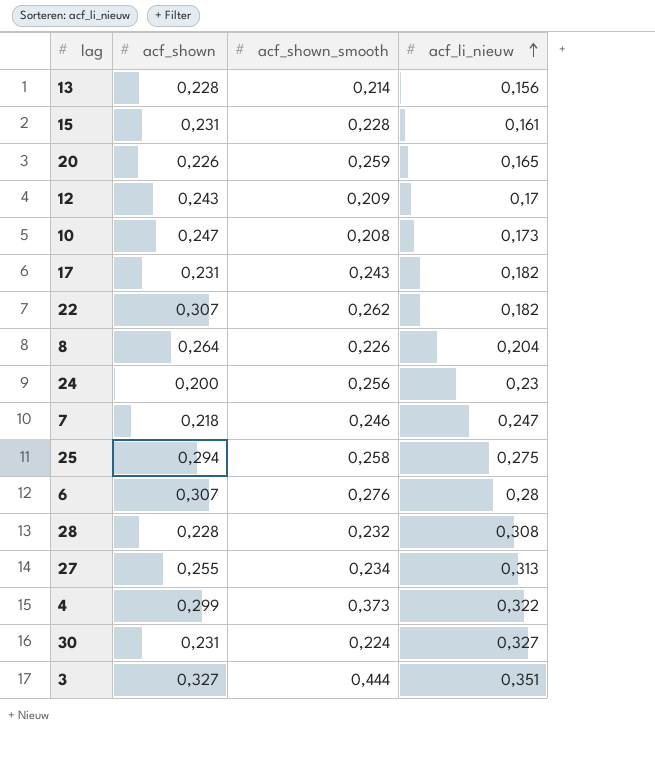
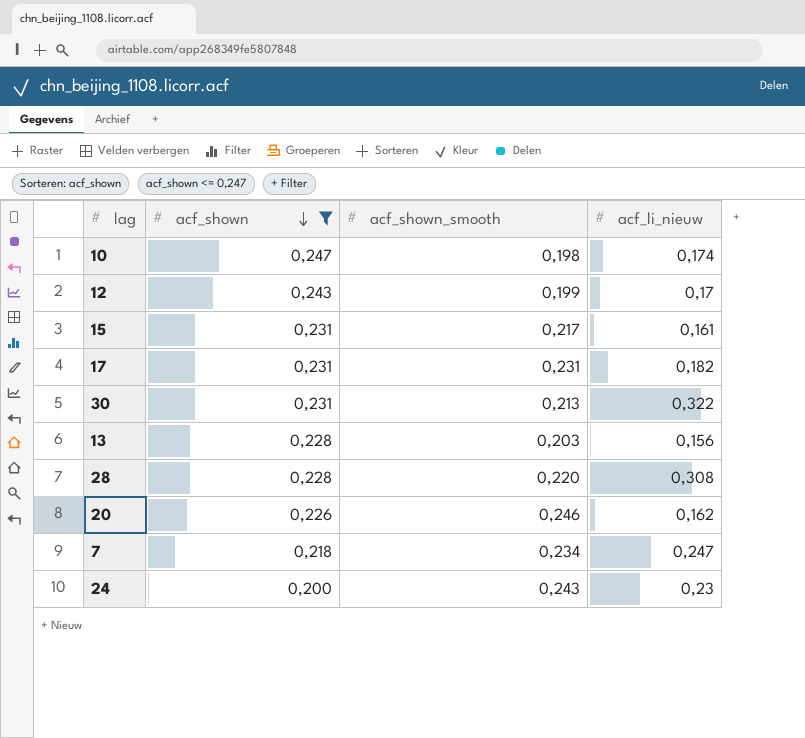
filter: none -> acf_shown <= 0,247
row order: acf_li_nieuw ascending -> acf_shown descending
10 | acf_shown_smooth: 0,208 -> 0,198
10 | acf_li_nieuw: 0,173 -> 0,174
12 | acf_shown_smooth: 0,209 -> 0,199
15 | acf_shown_smooth: 0,228 -> 0,217
17 | acf_shown_smooth: 0,243 -> 0,231
30 | acf_shown_smooth: 0,224 -> 0,213
30 | acf_li_nieuw: 0,327 -> 0,322
13 | acf_shown_smooth: 0,214 -> 0,203
28 | acf_shown_smooth: 0,232 -> 0,220
20 | acf_shown_smooth: 0,259 -> 0,246
20 | acf_li_nieuw: 0,165 -> 0,162
7 | acf_shown_smooth: 0,246 -> 0,234
24 | acf_shown_smooth: 0,256 -> 0,243

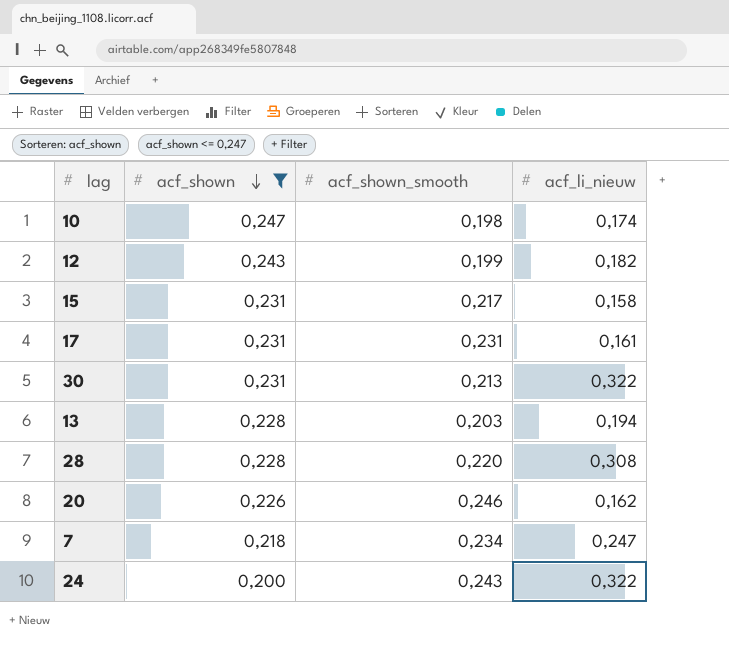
12 | acf_li_nieuw: 0,17 -> 0,182
15 | acf_li_nieuw: 0,161 -> 0,158
17 | acf_li_nieuw: 0,182 -> 0,161
13 | acf_li_nieuw: 0,156 -> 0,194
24 | acf_li_nieuw: 0,23 -> 0,322

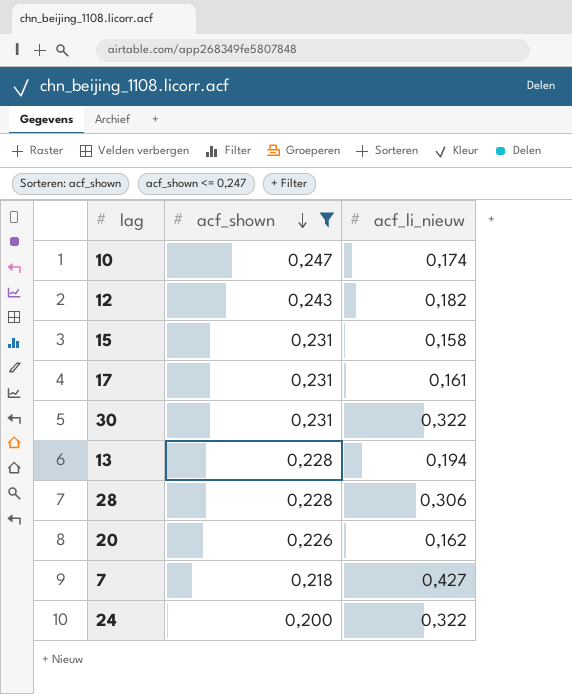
column acf_shown_smooth | position: 3 -> none
28 | acf_li_nieuw: 0,308 -> 0,306
7 | acf_li_nieuw: 0,247 -> 0,427

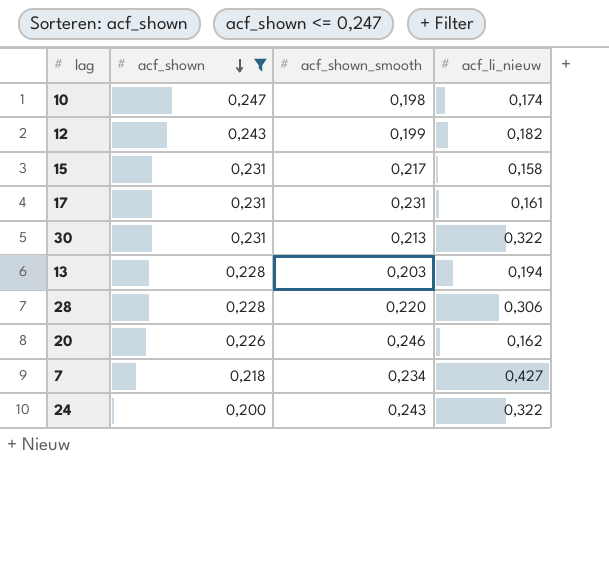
column acf_shown_smooth | position: none -> 3

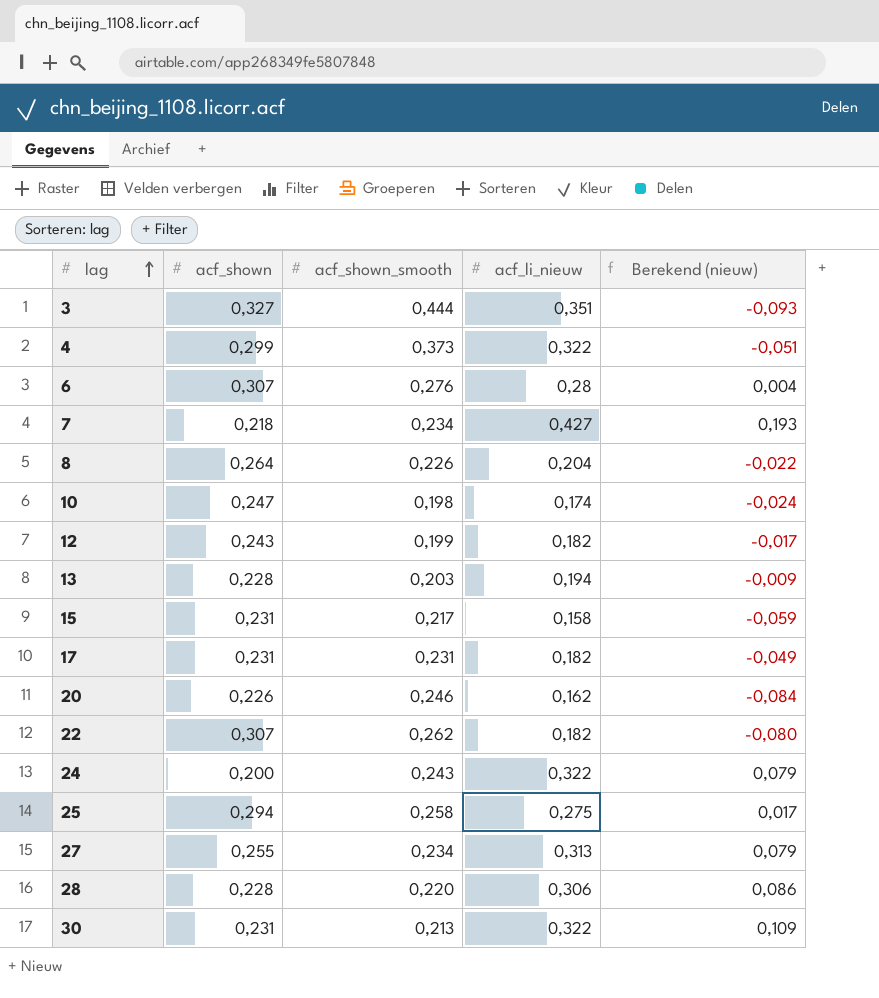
filter: acf_shown <= 0,247 -> none
row order: acf_shown descending -> lag ascending
column Berekend (nieuw) | formula: none -> [acf_li_nieuw] - [acf_shown_smooth]
17 | acf_li_nieuw: 0,161 -> 0,182

